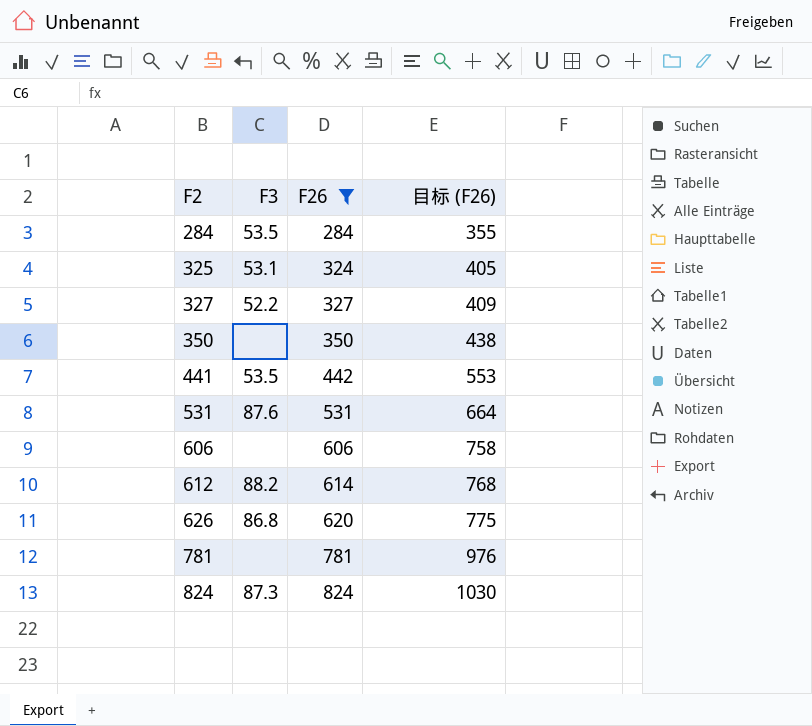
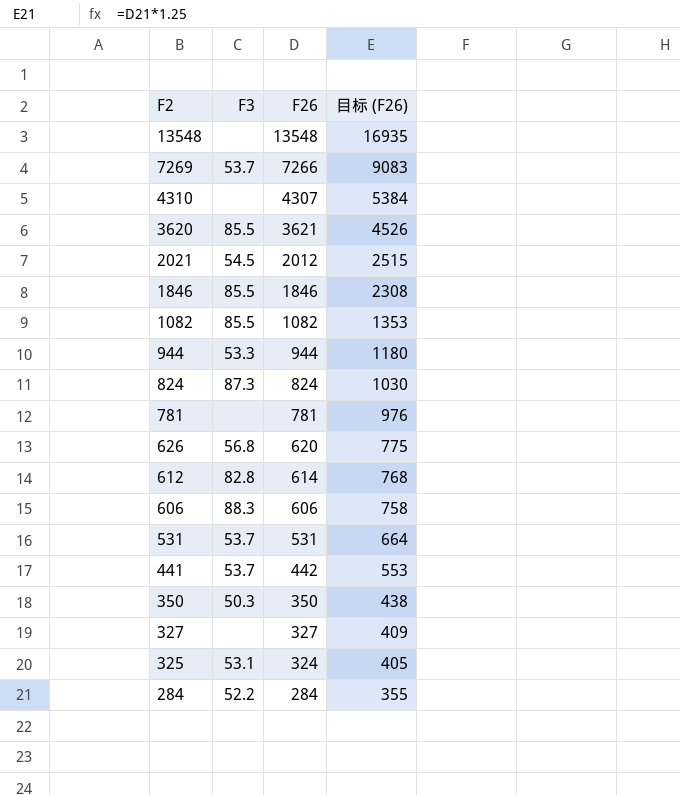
filter: F26 <= 824 -> none
row order: F2 ascending -> F2 descending
626 | F3: 86.8 -> 56.8
612 | F3: 88.2 -> 82.8
606 | F3: none -> 88.3
531 | F3: 87.6 -> 53.7
441 | F3: 53.5 -> 53.7
350 | F3: none -> 50.3
327 | F3: 52.2 -> none
284 | F3: 53.5 -> 52.2

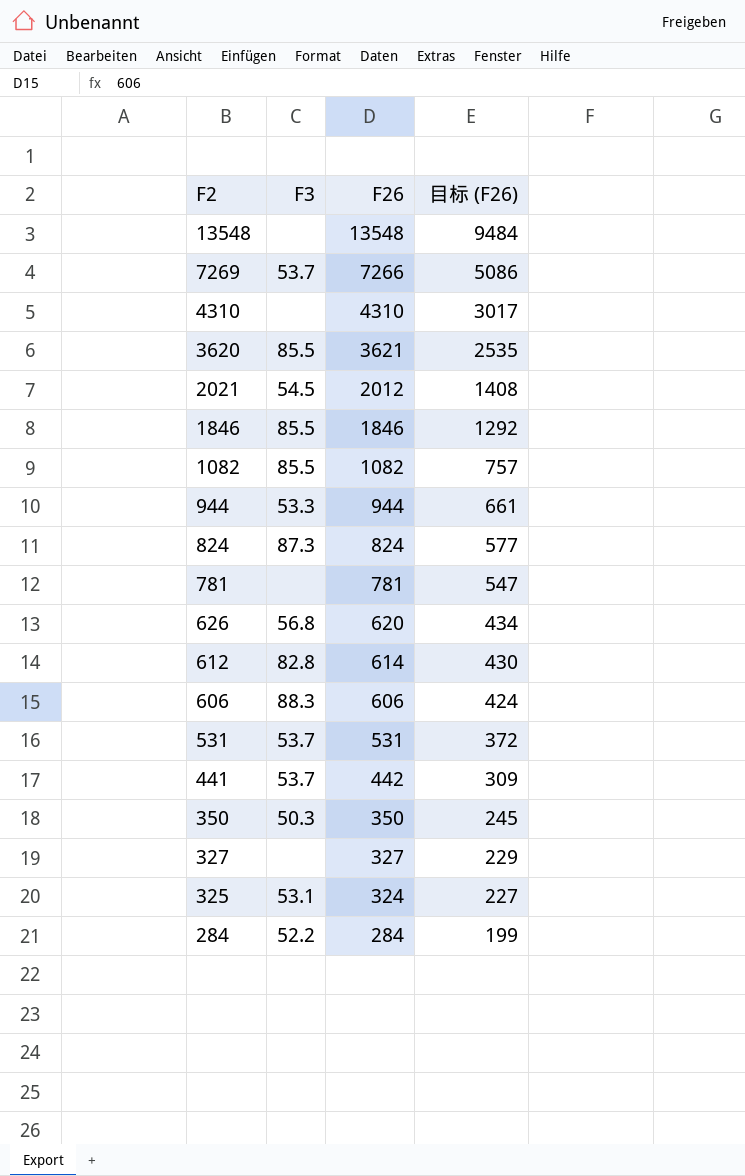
column 目标 (F26) | formula: [F26] * 1.25 -> [F26] * 0.7
4310 | F26: 4307 -> 4310

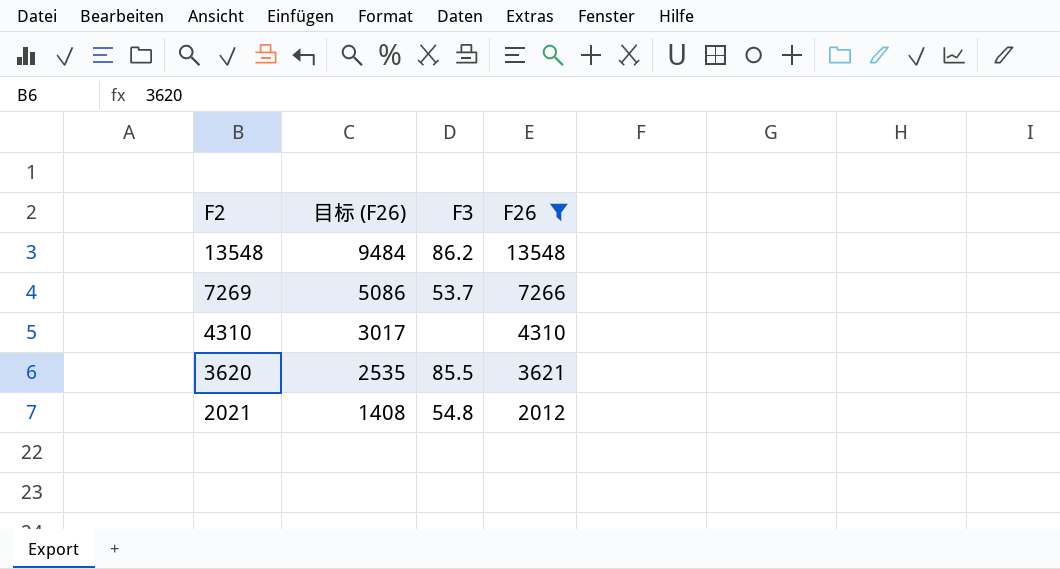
filter: none -> F26 >= 2012
column 目标 (F26) | position: 4 -> 2
13548 | F3: none -> 86.2
2021 | F3: 54.5 -> 54.8

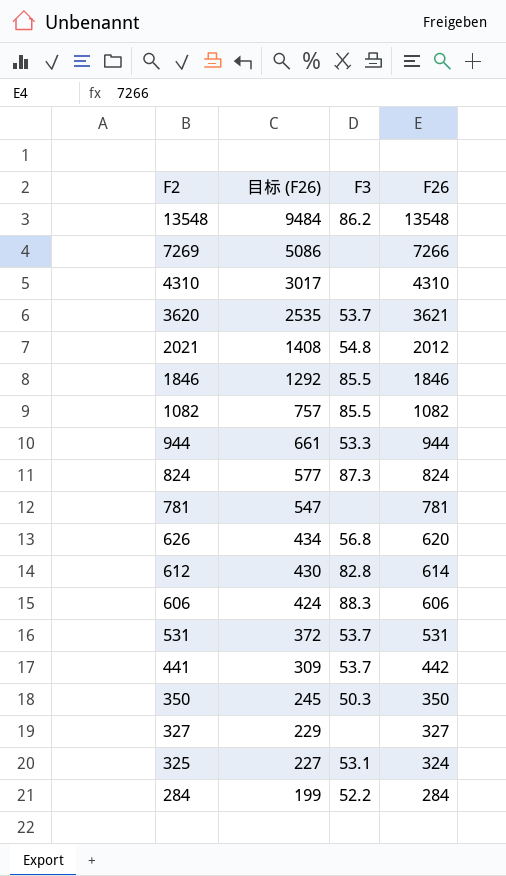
filter: F26 >= 2012 -> none
7269 | F3: 53.7 -> none
3620 | F3: 85.5 -> 53.7

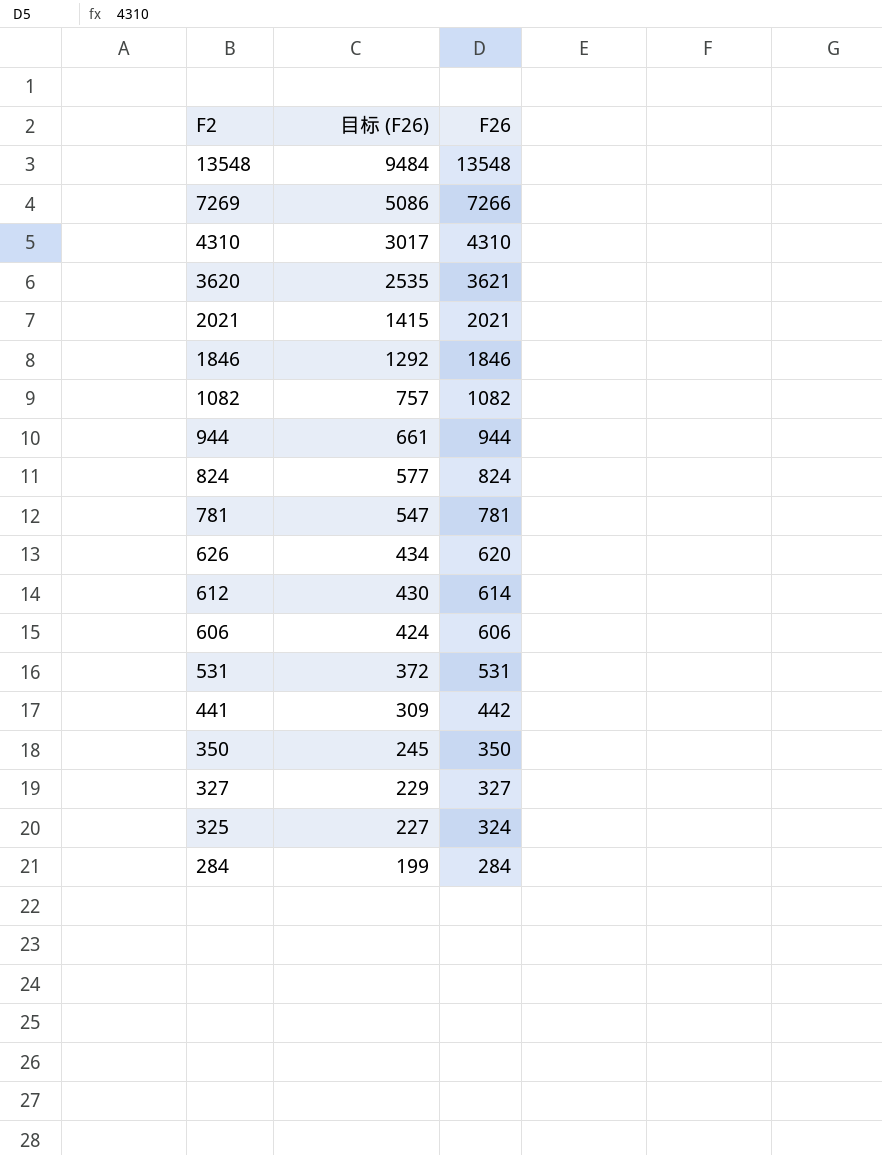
column F3 | position: 3 -> none
2021 | 目标 (F26): 1408 -> 1415
2021 | F26: 2012 -> 2021

